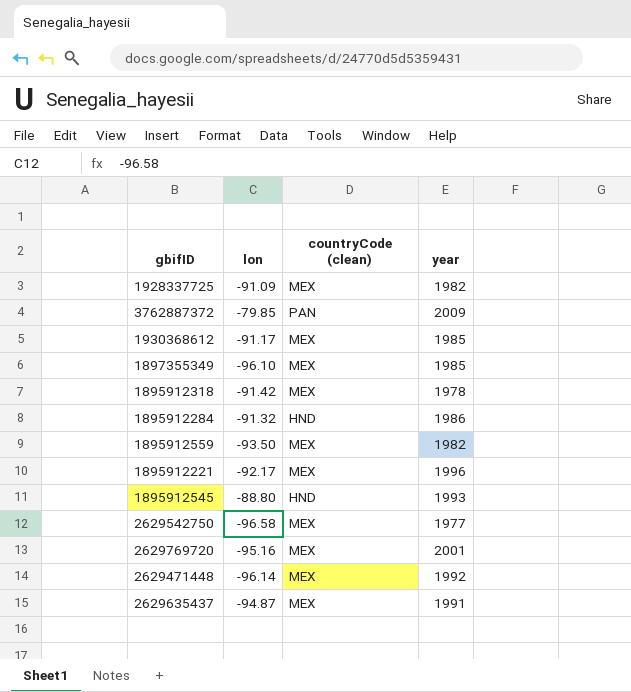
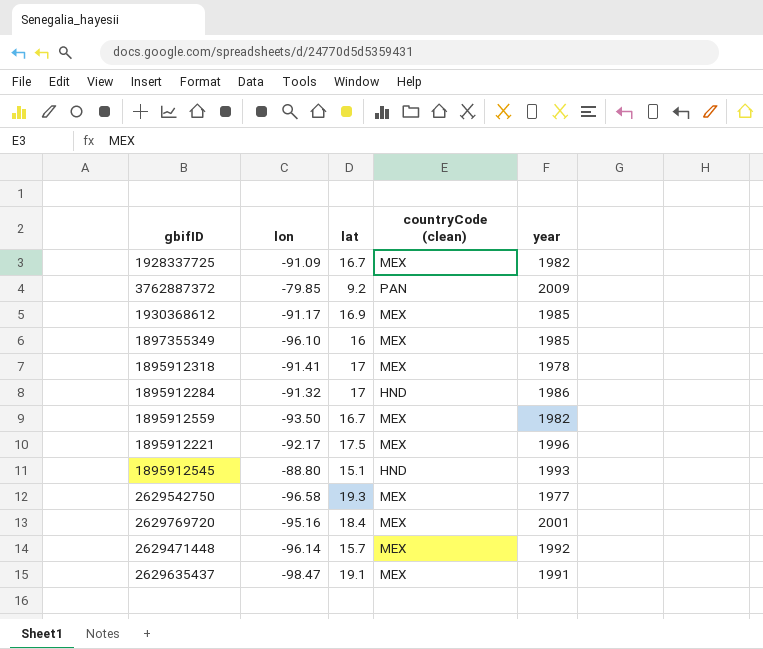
column lat | position: none -> 3
1895912318 | lon: -91.42 -> -91.41
2629635437 | lon: -94.87 -> -98.47

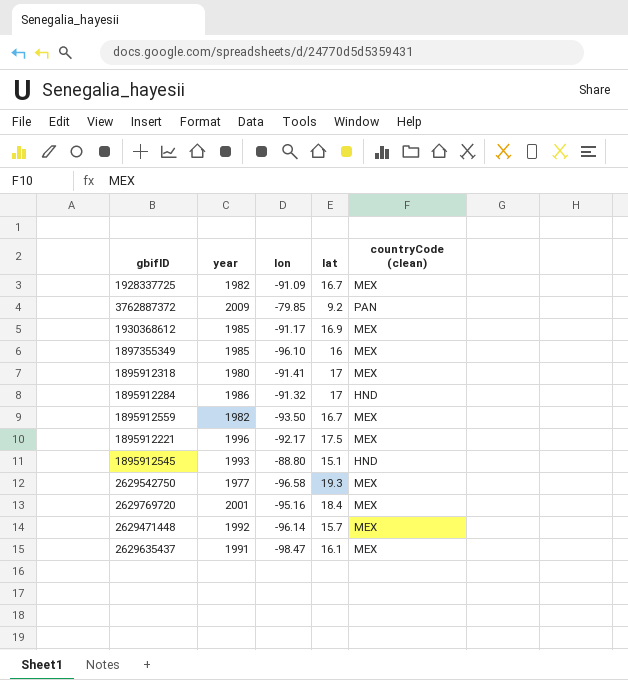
column year | position: 5 -> 2
1895912318 | year: 1978 -> 1980
2629635437 | lat: 19.1 -> 16.1

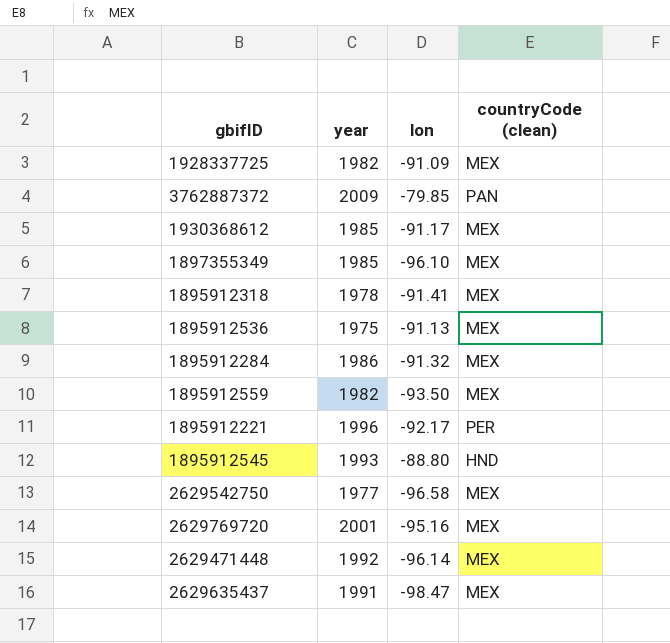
column lat | position: 4 -> none
1895912318 | year: 1980 -> 1978
row 1895912536: none -> 1975 | -91.13 | MEX
1895912284 | countryCode (clean): HND -> MEX
1895912221 | countryCode (clean): MEX -> PER

